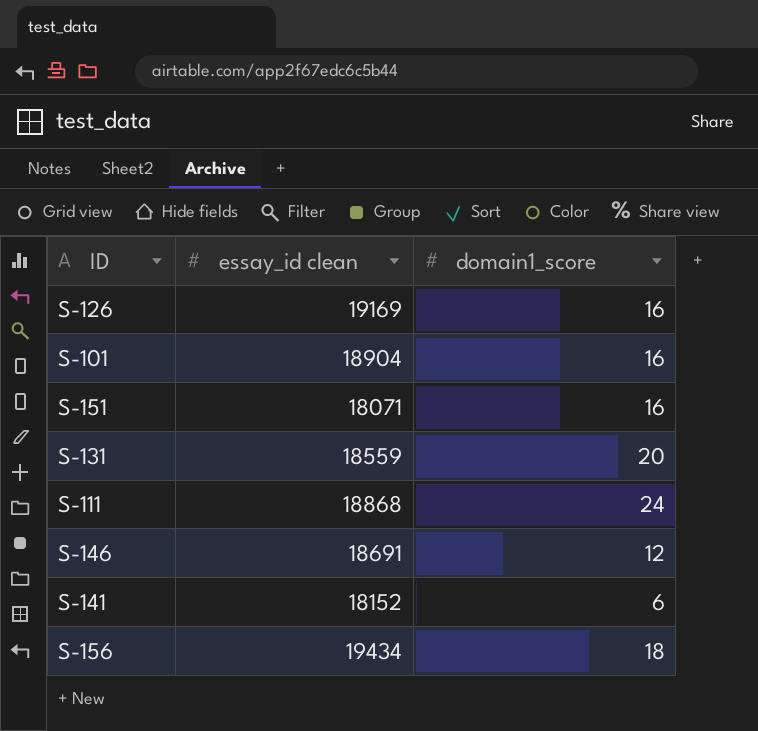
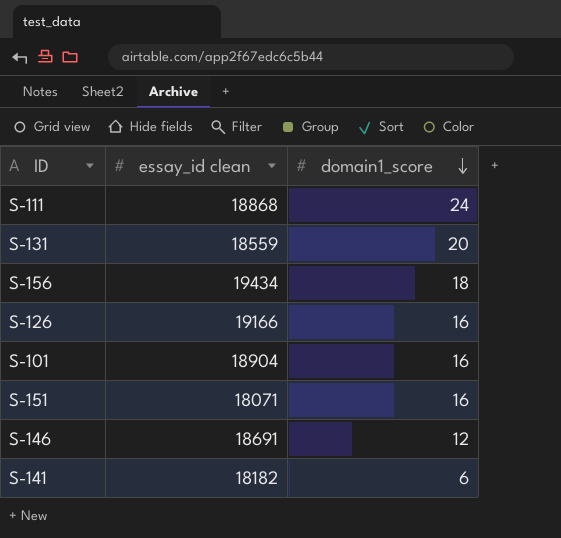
row order: none -> domain1_score descending
S-126 | essay_id clean: 19169 -> 19166
S-141 | essay_id clean: 18152 -> 18182

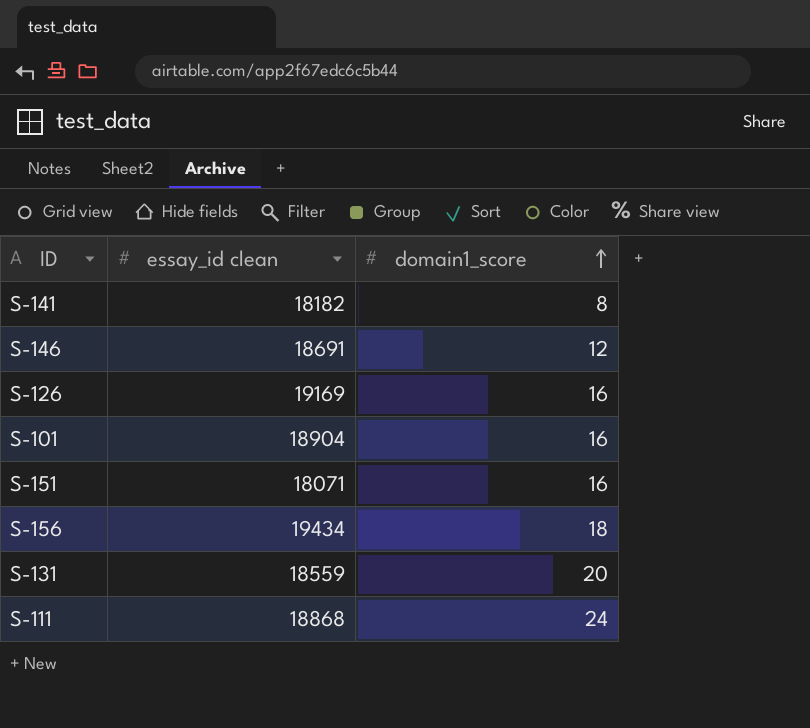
row order: domain1_score descending -> domain1_score ascending
S-141 | domain1_score: 6 -> 8
S-126 | essay_id clean: 19166 -> 19169

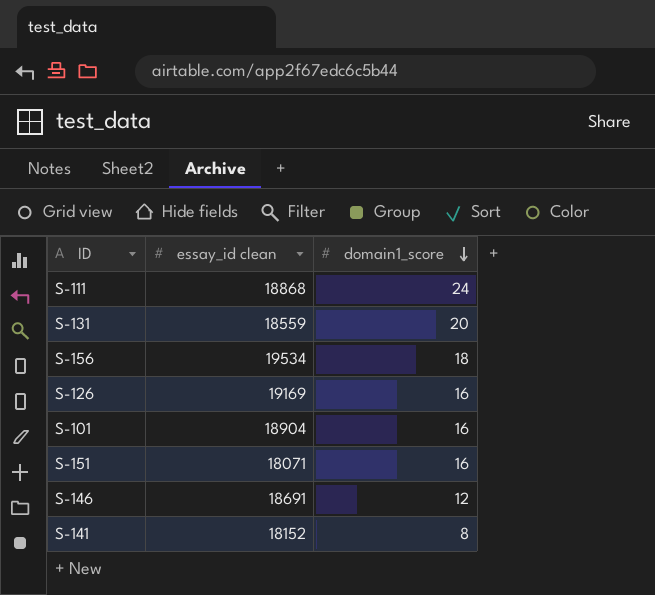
row order: domain1_score ascending -> domain1_score descending
S-156 | essay_id clean: 19434 -> 19534
S-141 | essay_id clean: 18182 -> 18152

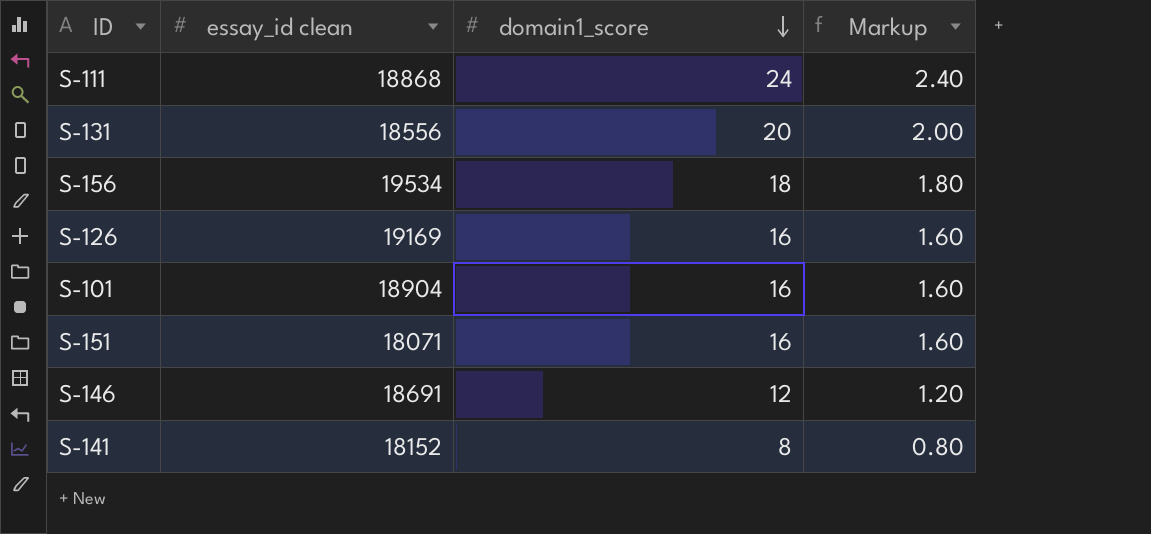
column Markup | formula: none -> [domain1_score] * 0.1
S-131 | essay_id clean: 18559 -> 18556

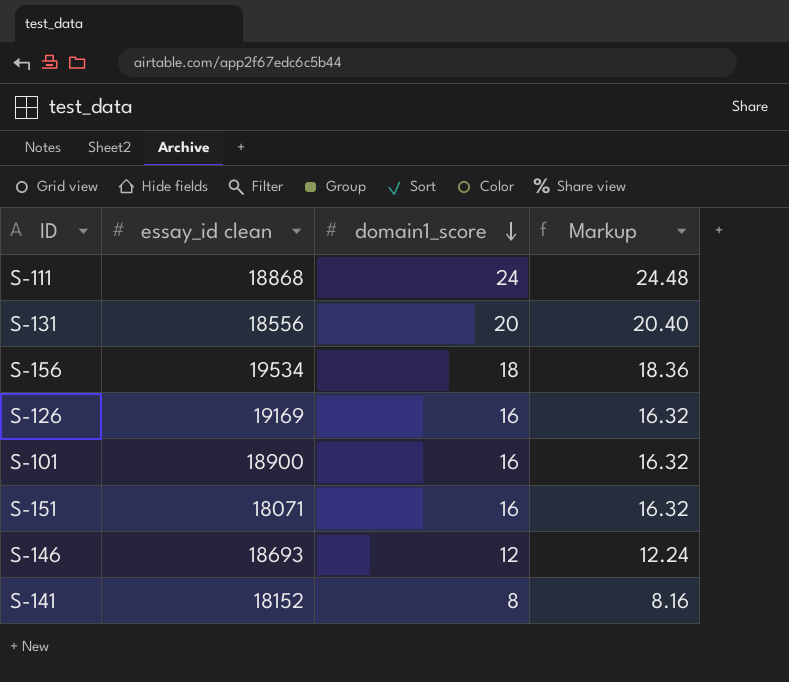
column Markup | formula: [domain1_score] * 0.1 -> [domain1_score] * 1.02
S-101 | essay_id clean: 18904 -> 18900
S-146 | essay_id clean: 18691 -> 18693

